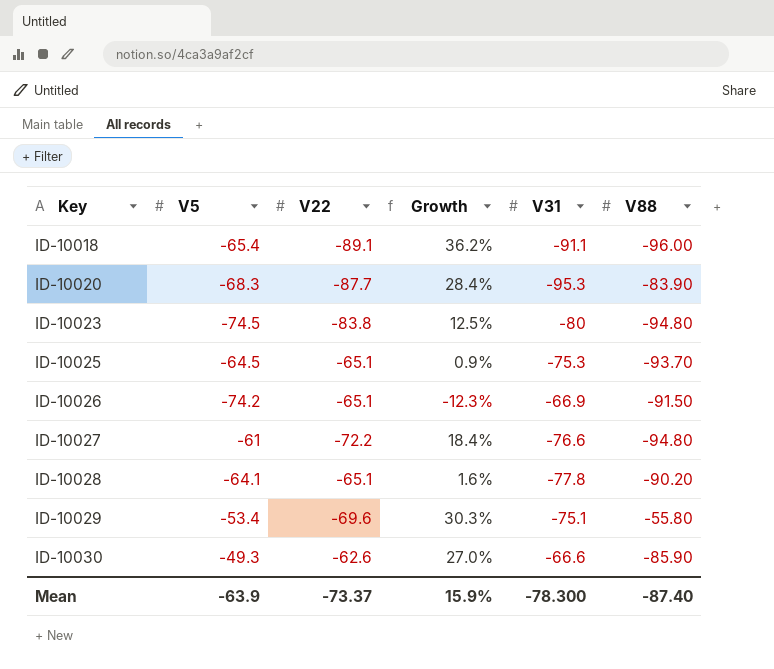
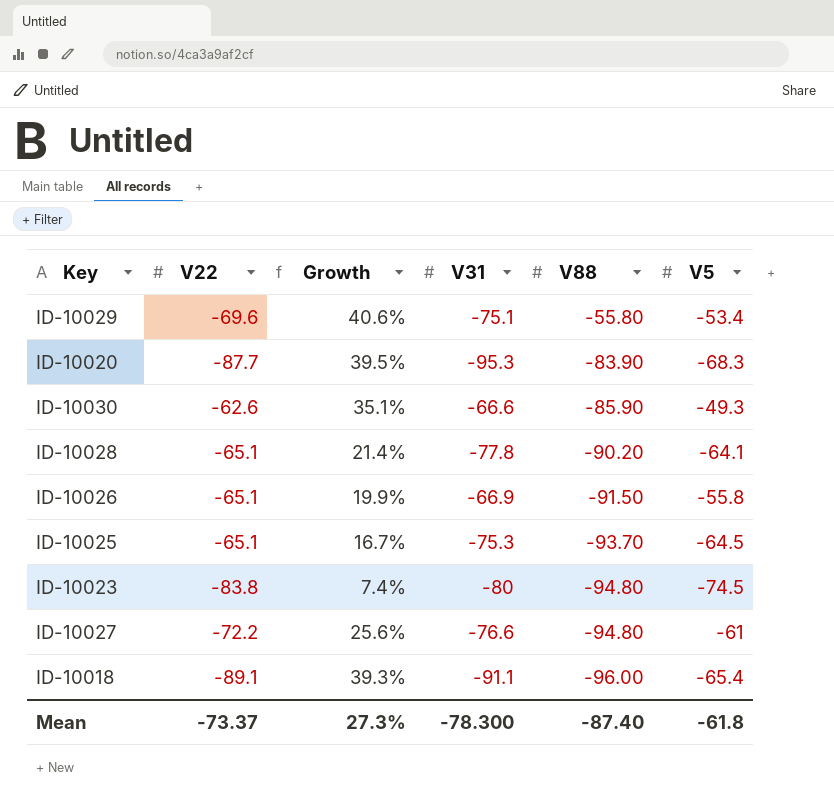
row order: Key ascending -> V88 descending
column Growth | formula: ([V22] - [V5]) / [V5] -> ([V31] - [V5]) / [V5]
column V5 | position: 2 -> 6
ID-10026 | V5: -74.2 -> -55.8
Mean | Growth: 15.9% -> 27.3%
Mean | V5: -63.9 -> -61.8

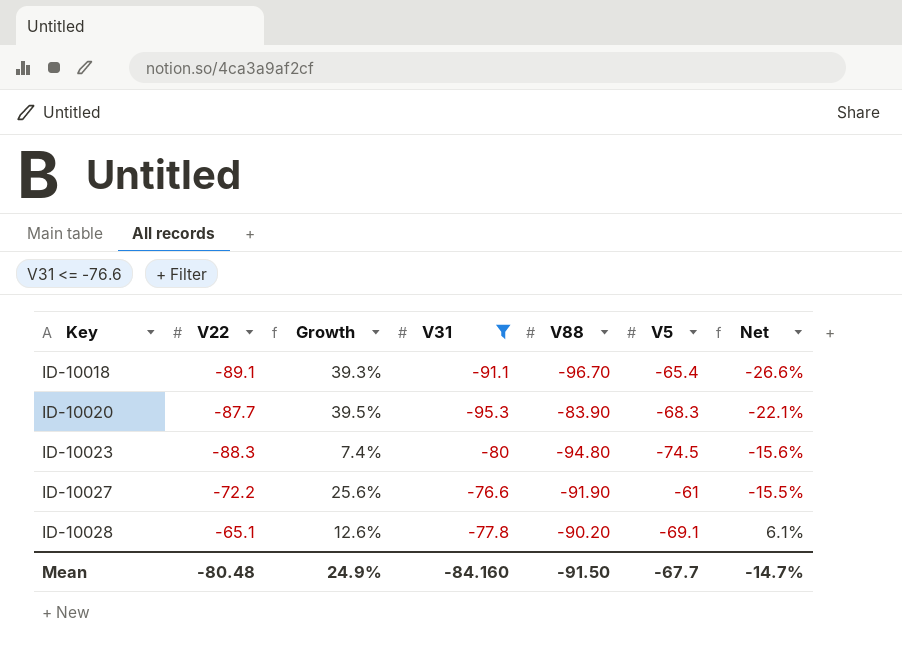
filter: none -> V31 <= -76.6
row order: V88 descending -> Key ascending
column Net | formula: none -> ([V5] - [V22]) / [V22]
ID-10018 | V88: -96.00 -> -96.70
ID-10023 | V22: -83.8 -> -88.3
ID-10027 | V88: -94.80 -> -91.90
ID-10028 | Growth: 21.4% -> 12.6%
ID-10028 | V5: -64.1 -> -69.1
Mean | V22: -73.37 -> -80.48
Mean | Growth: 27.3% -> 24.9%
Mean | V31: -78.300 -> -84.160
Mean | V88: -87.40 -> -91.50
Mean | V5: -61.8 -> -67.7

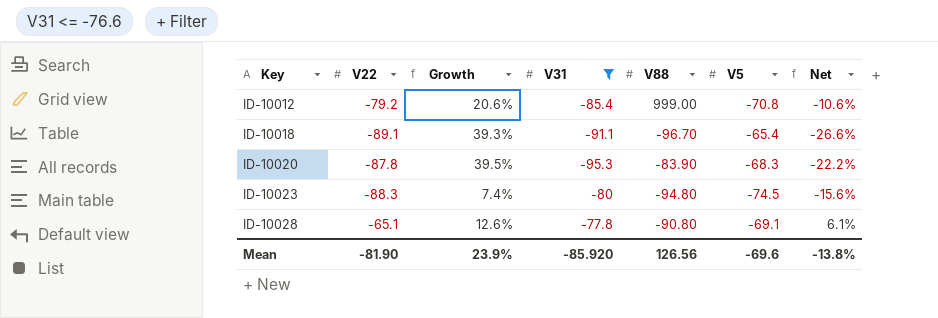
row ID-10027: -72.2 | 25.6% | -76.6 | -91.90 | -61 | -15.5% -> none
row ID-10012: none -> -79.2 | 20.6% | -85.4 | 999.00 | -70.8 | -10.6%
ID-10020 | V22: -87.7 -> -87.8
ID-10020 | Net: -22.1% -> -22.2%
ID-10028 | V88: -90.20 -> -90.80
Mean | V22: -80.48 -> -81.90
Mean | Growth: 24.9% -> 23.9%
Mean | V31: -84.160 -> -85.920
Mean | V88: -91.50 -> 126.56
Mean | V5: -67.7 -> -69.6
Mean | Net: -14.7% -> -13.8%

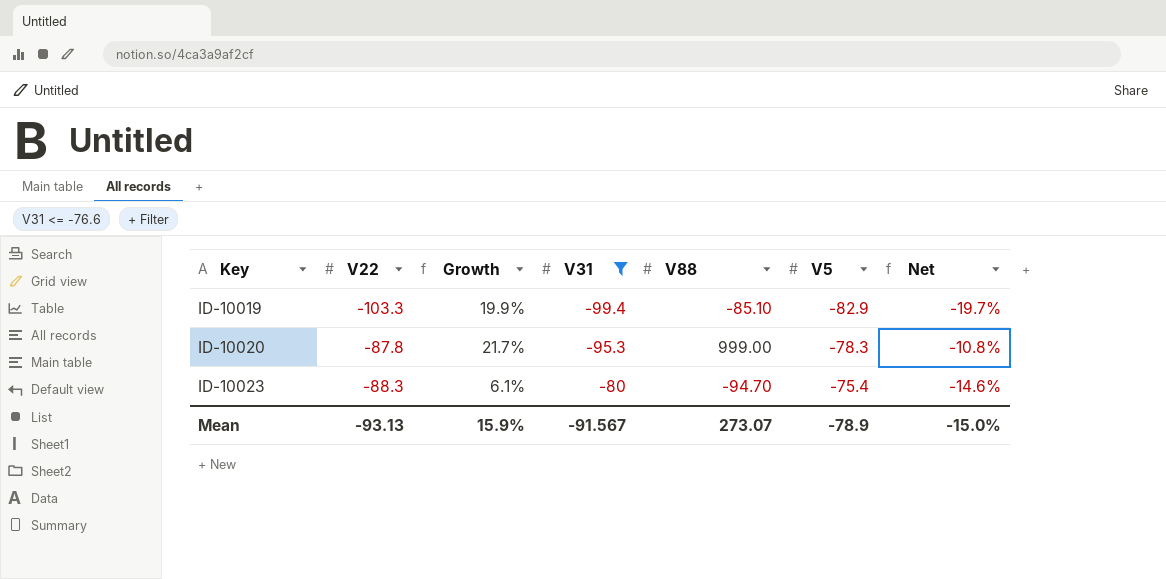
row ID-10012: -79.2 | 20.6% | -85.4 | 999.00 | -70.8 | -10.6% -> none
row ID-10018: -89.1 | 39.3% | -91.1 | -96.70 | -65.4 | -26.6% -> none
row ID-10028: -65.1 | 12.6% | -77.8 | -90.80 | -69.1 | 6.1% -> none
row ID-10019: none -> -103.3 | 19.9% | -99.4 | -85.10 | -82.9 | -19.7%
ID-10020 | Growth: 39.5% -> 21.7%
ID-10020 | V88: -83.90 -> 999.00
ID-10020 | V5: -68.3 -> -78.3
ID-10020 | Net: -22.2% -> -10.8%
ID-10023 | Growth: 7.4% -> 6.1%
ID-10023 | V88: -94.80 -> -94.70
ID-10023 | V5: -74.5 -> -75.4
ID-10023 | Net: -15.6% -> -14.6%
Mean | V22: -81.90 -> -93.13
Mean | Growth: 23.9% -> 15.9%
Mean | V31: -85.920 -> -91.567
Mean | V88: 126.56 -> 273.07
Mean | V5: -69.6 -> -78.9
Mean | Net: -13.8% -> -15.0%

